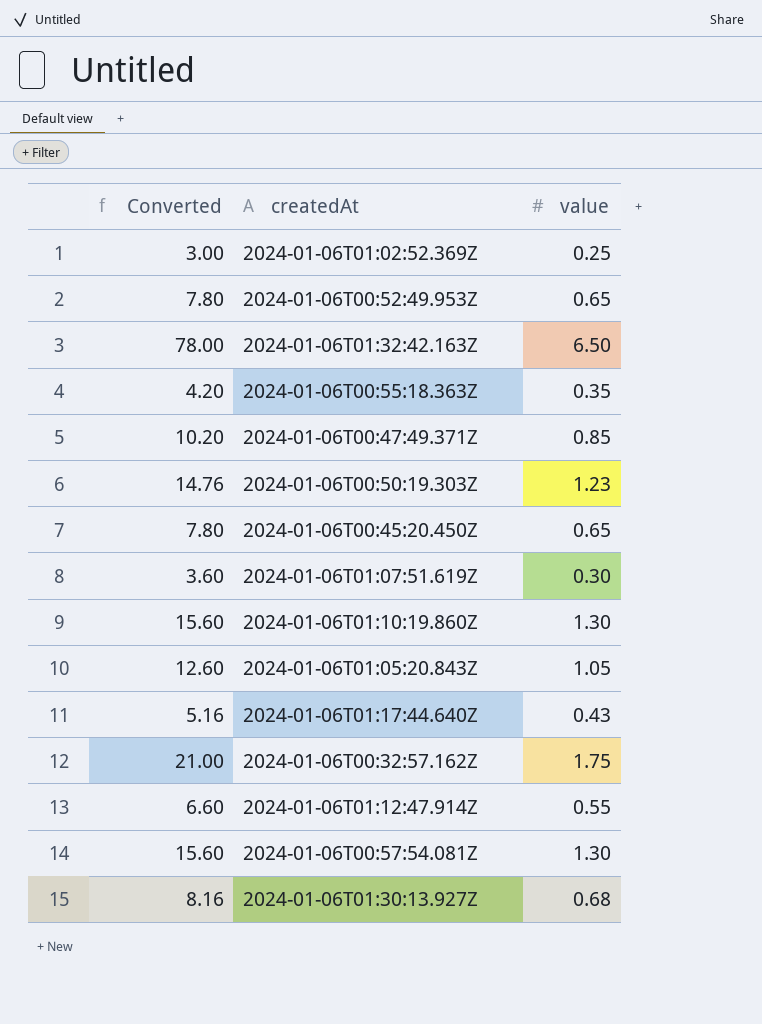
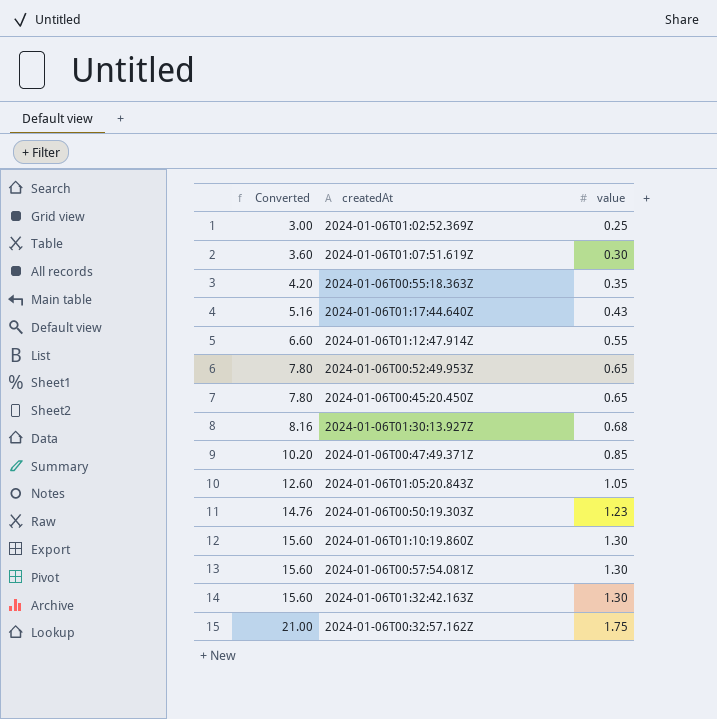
row order: none -> Converted ascending
2024-01-06T01:32:42.163Z | Converted: 78.00 -> 15.60
2024-01-06T01:32:42.163Z | value: 6.50 -> 1.30

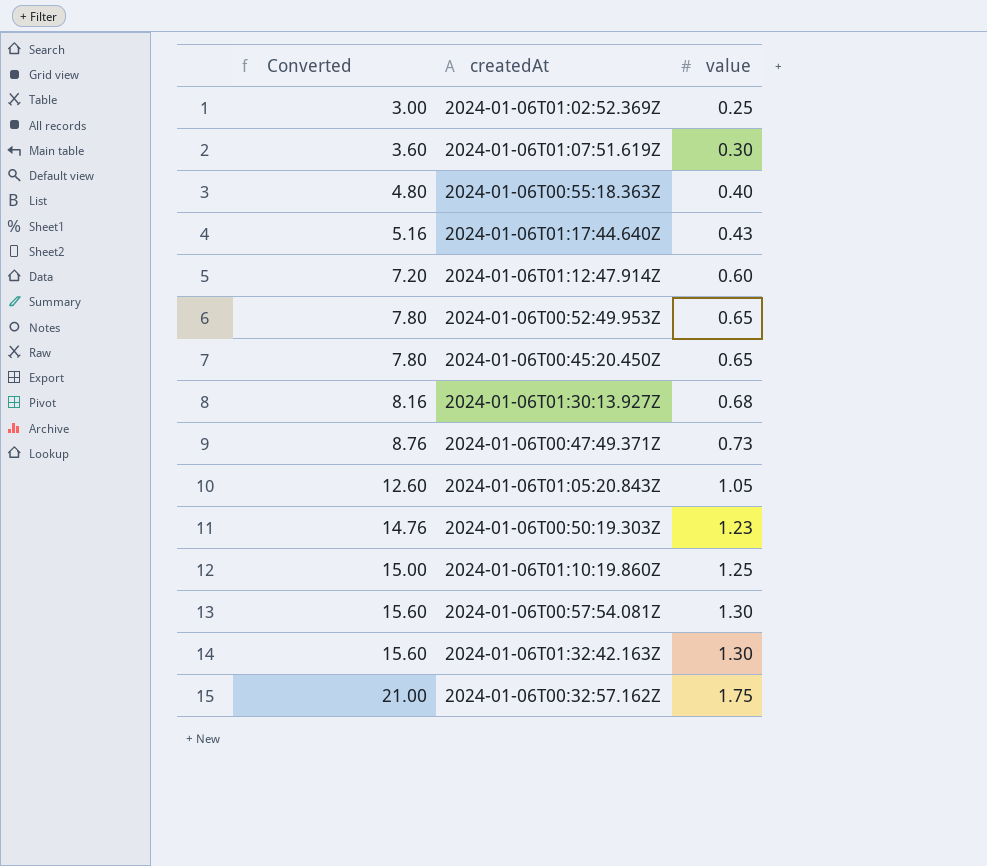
2024-01-06T00:55:18.363Z | Converted: 4.20 -> 4.80
2024-01-06T00:55:18.363Z | value: 0.35 -> 0.40
2024-01-06T01:12:47.914Z | Converted: 6.60 -> 7.20
2024-01-06T01:12:47.914Z | value: 0.55 -> 0.60
2024-01-06T00:47:49.371Z | Converted: 10.20 -> 8.76
2024-01-06T00:47:49.371Z | value: 0.85 -> 0.73
2024-01-06T01:10:19.860Z | Converted: 15.60 -> 15.00
2024-01-06T01:10:19.860Z | value: 1.30 -> 1.25

